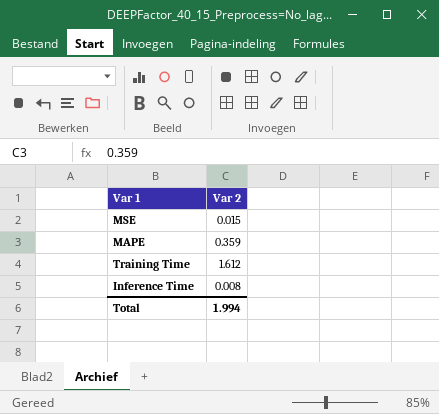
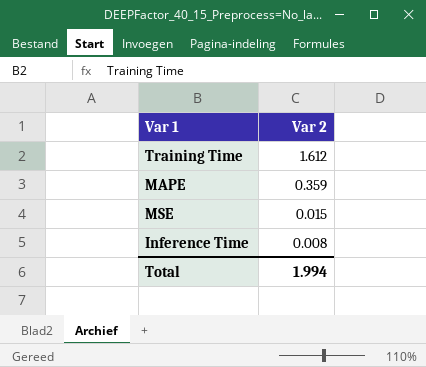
row order: none -> Var 2 descending

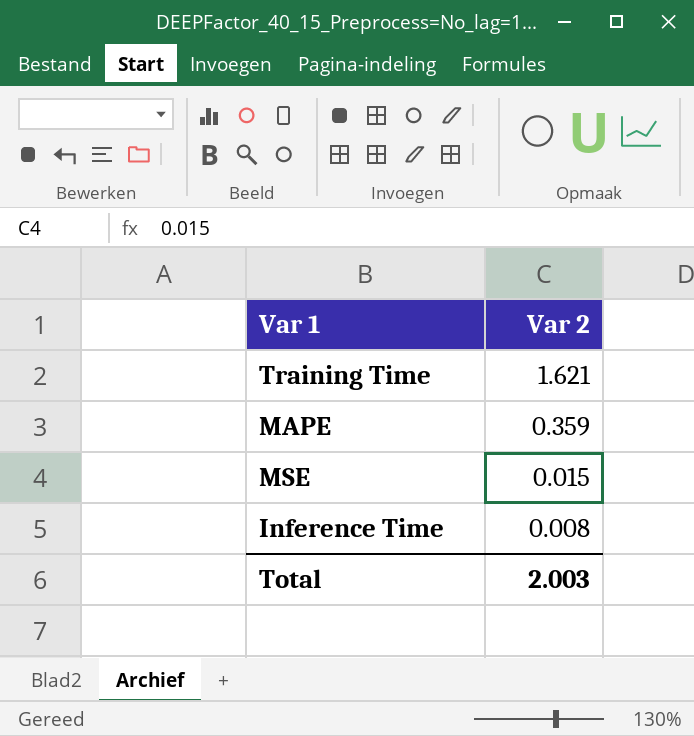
Training Time | Var 2: 1.612 -> 1.621
Total | Var 2: 1.994 -> 2.003

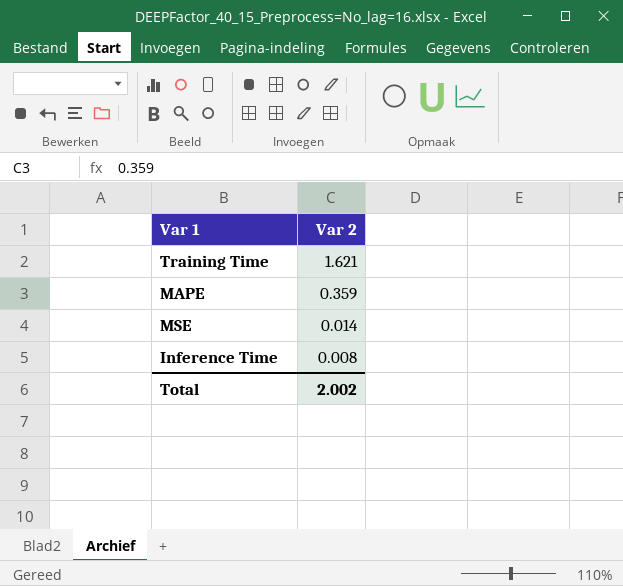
MSE | Var 2: 0.015 -> 0.014
Total | Var 2: 2.003 -> 2.002

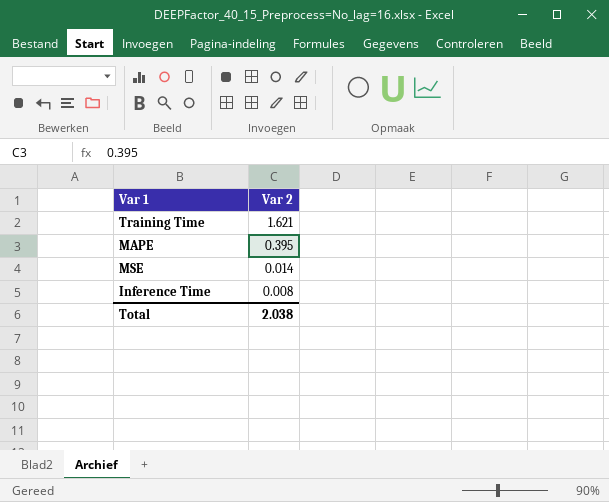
MAPE | Var 2: 0.359 -> 0.395
Total | Var 2: 2.002 -> 2.038

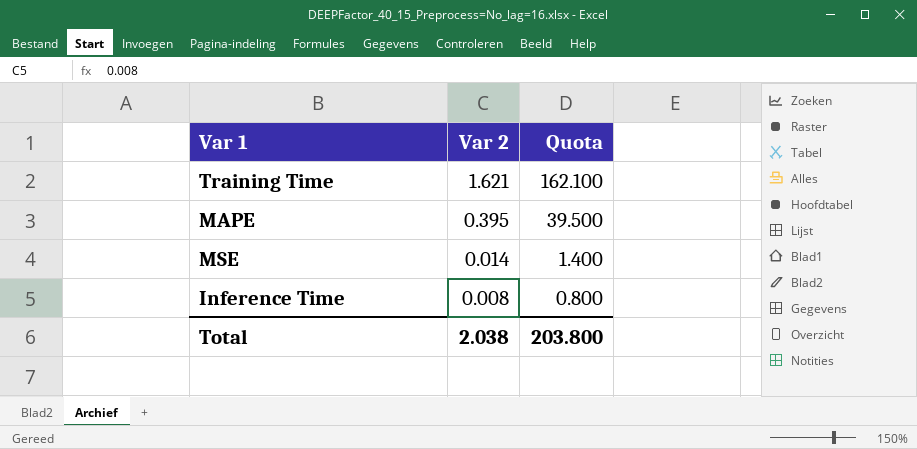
column Quota | formula: none -> [Var 2] * 100

